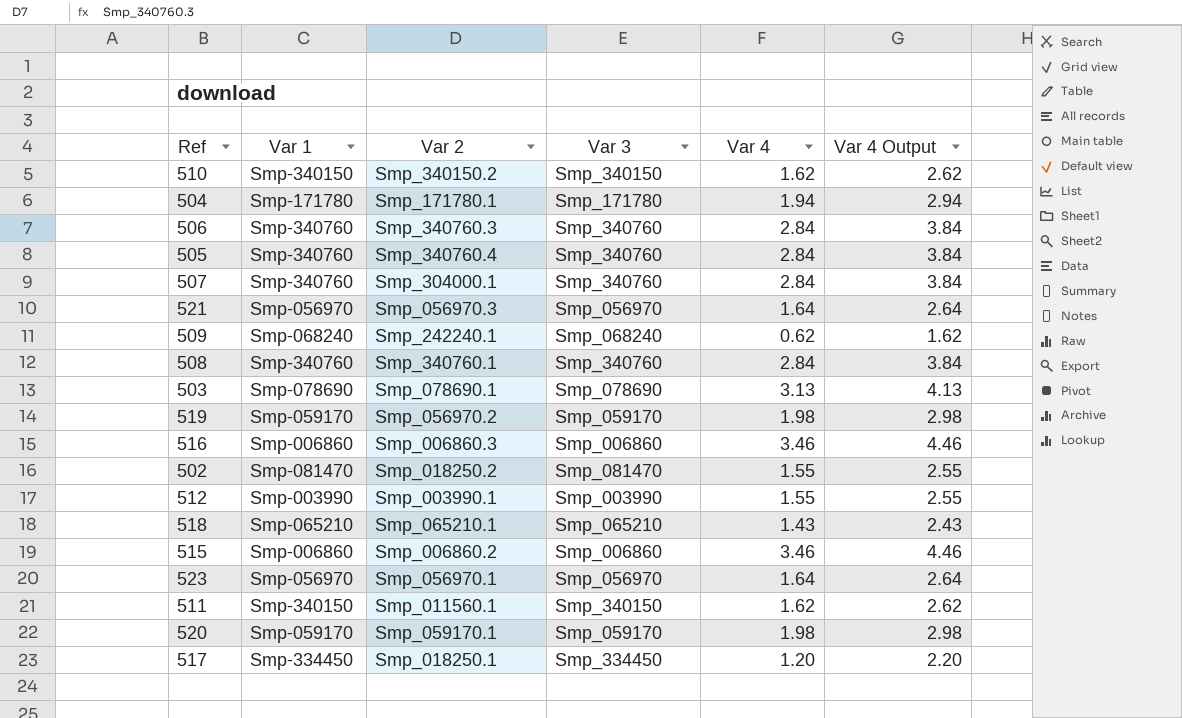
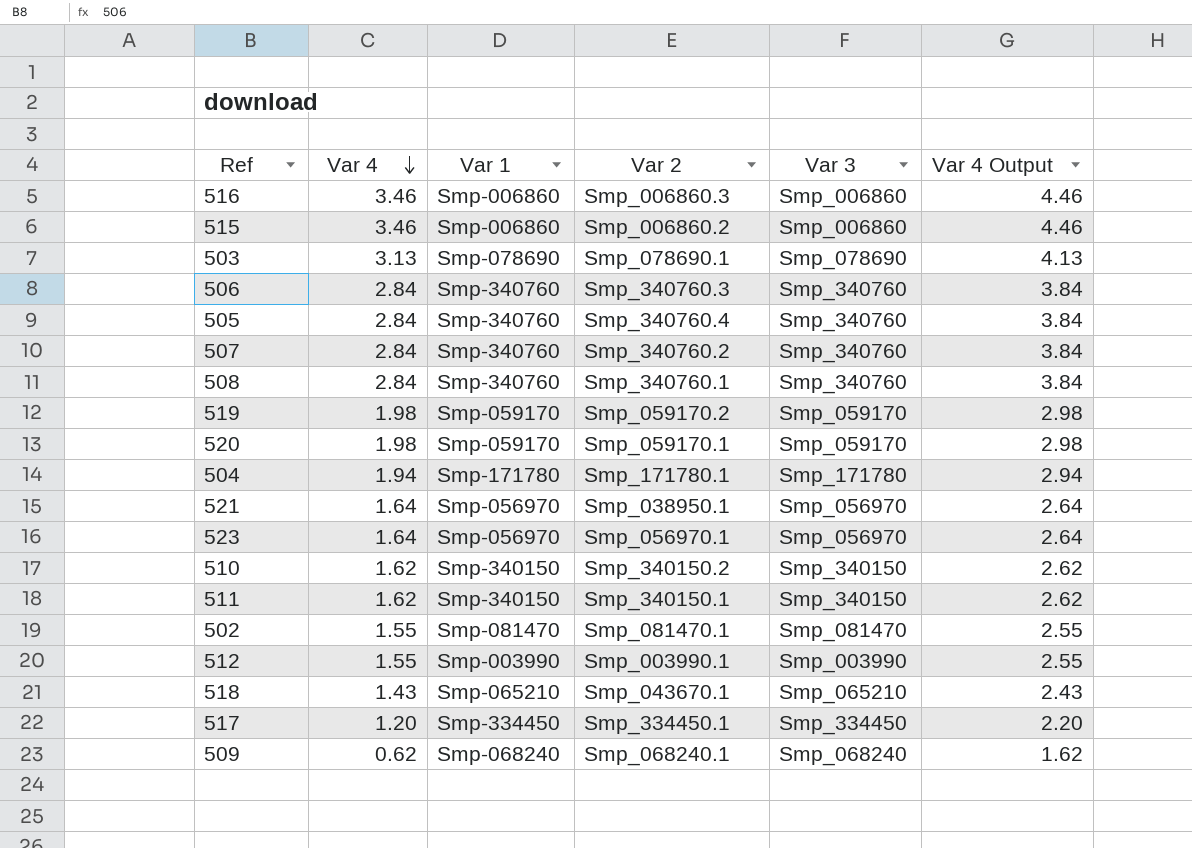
row order: none -> Var 4 descending
column Var 4 | position: 5 -> 2
507 | Var 2: Smp_304000.1 -> Smp_340760.2
519 | Var 2: Smp_056970.2 -> Smp_059170.2
521 | Var 2: Smp_056970.3 -> Smp_038950.1
511 | Var 2: Smp_011560.1 -> Smp_340150.1
502 | Var 2: Smp_018250.2 -> Smp_081470.1
518 | Var 2: Smp_065210.1 -> Smp_043670.1
517 | Var 2: Smp_018250.1 -> Smp_334450.1
509 | Var 2: Smp_242240.1 -> Smp_068240.1

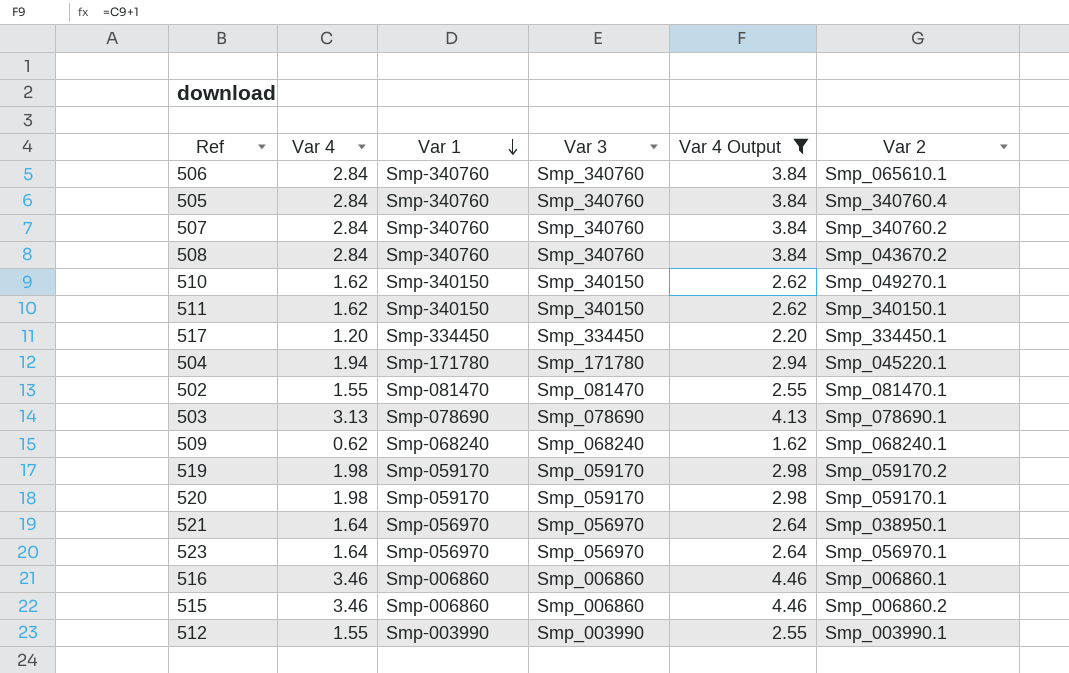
filter: none -> Var 4 Output != 2.43
row order: Var 4 descending -> Var 1 descending
column Var 2 | position: 4 -> 6
506 | Var 2: Smp_340760.3 -> Smp_065610.1
508 | Var 2: Smp_340760.1 -> Smp_043670.2
510 | Var 2: Smp_340150.2 -> Smp_049270.1
504 | Var 2: Smp_171780.1 -> Smp_045220.1
516 | Var 2: Smp_006860.3 -> Smp_006860.1

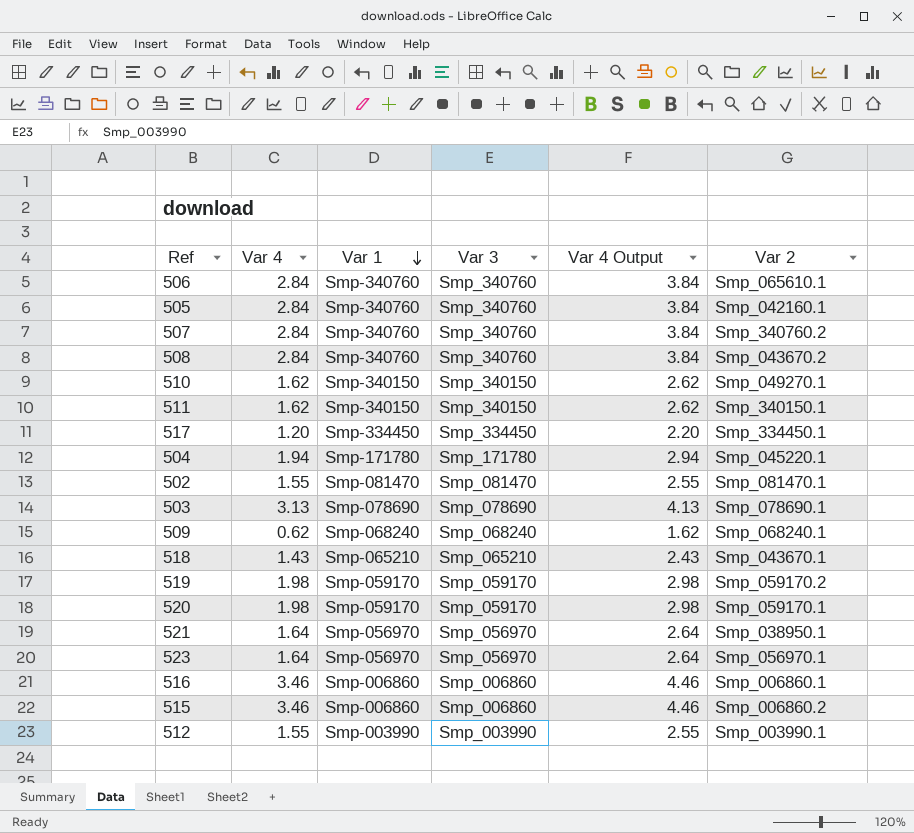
filter: Var 4 Output != 2.43 -> none
505 | Var 2: Smp_340760.4 -> Smp_042160.1

